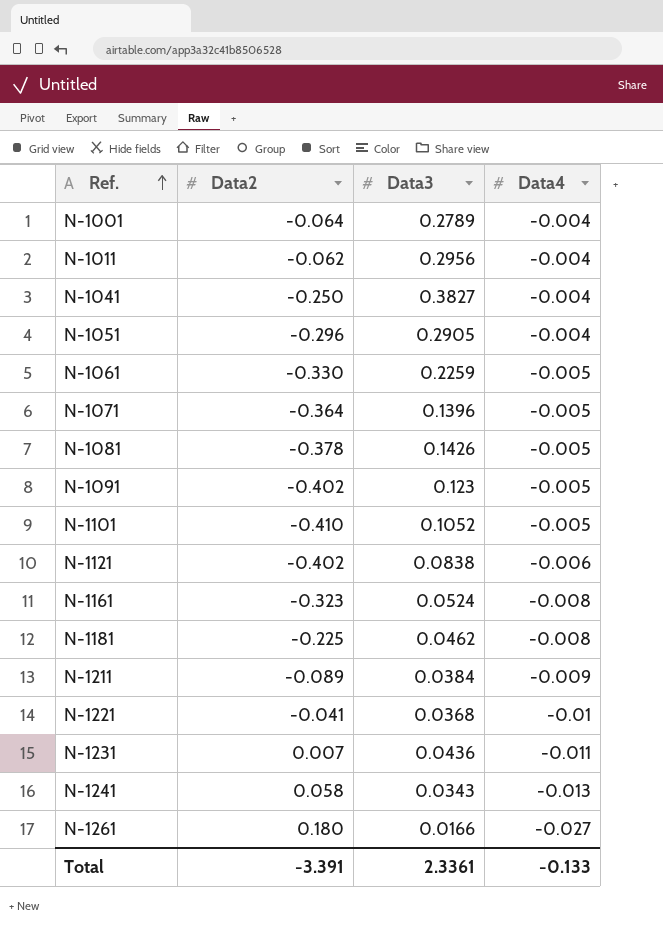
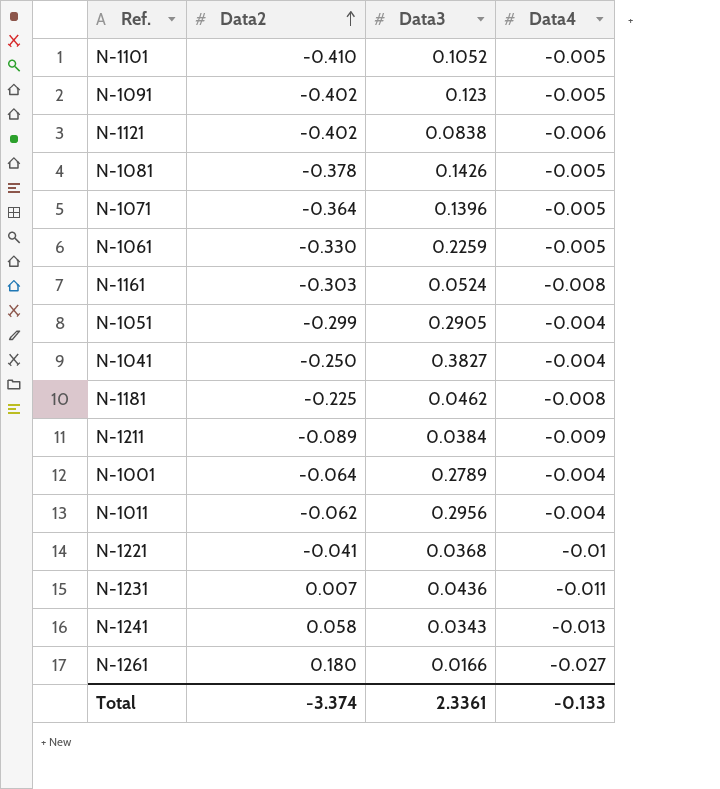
row order: Ref. ascending -> Data2 ascending
N-1161 | Data2: -0.323 -> -0.303
N-1051 | Data2: -0.296 -> -0.299
Total | Data2: -3.391 -> -3.374

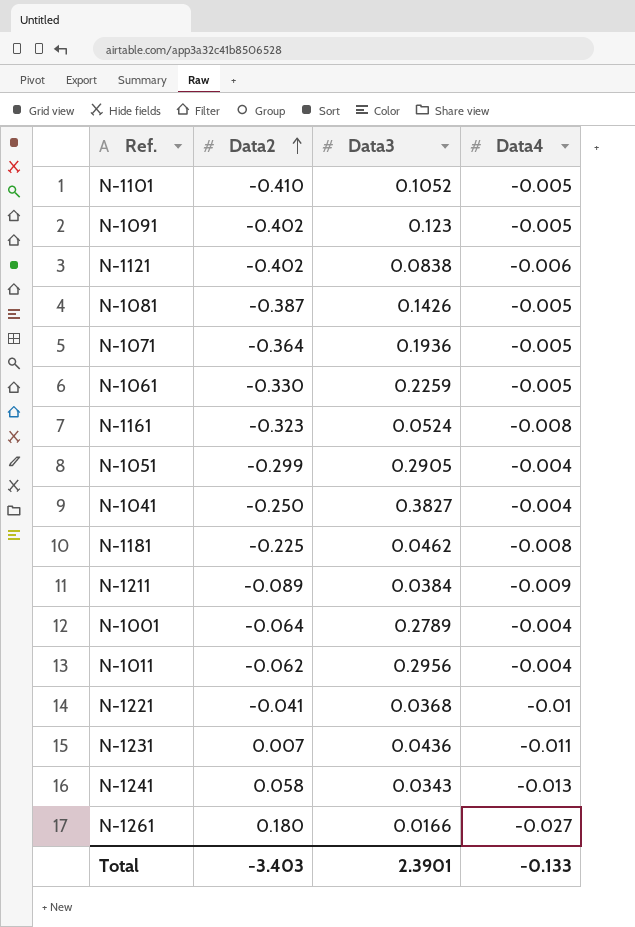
N-1081 | Data2: -0.378 -> -0.387
N-1071 | Data3: 0.1396 -> 0.1936
N-1161 | Data2: -0.303 -> -0.323
Total | Data2: -3.374 -> -3.403
Total | Data3: 2.3361 -> 2.3901

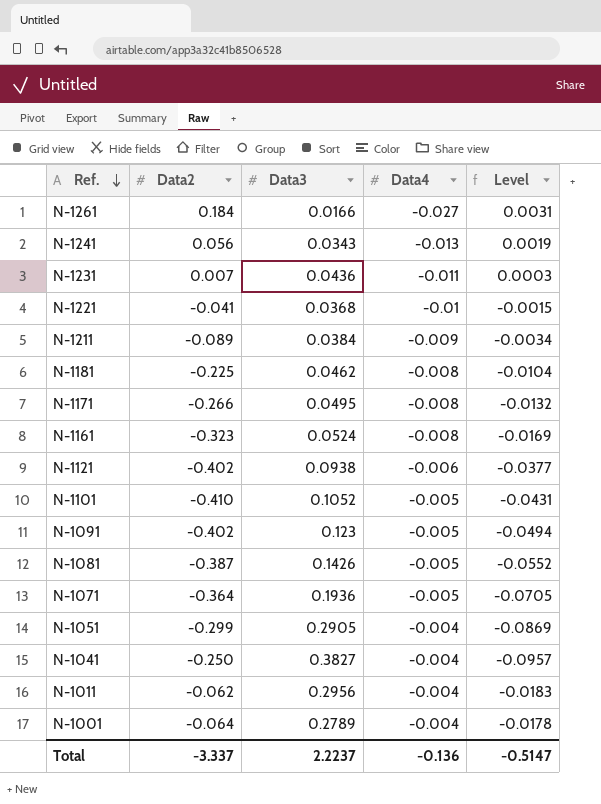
row order: Data2 ascending -> Ref. descending
column Level | formula: none -> [Data2] * [Data3]
row N-1061: -0.330 | 0.2259 | -0.005 -> none
N-1261 | Data2: 0.180 -> 0.184
N-1241 | Data2: 0.058 -> 0.056
row N-1171: none -> -0.266 | 0.0495 | -0.008 | -0.0132
N-1121 | Data3: 0.0838 -> 0.0938
Total | Data2: -3.403 -> -3.337
Total | Data3: 2.3901 -> 2.2237
Total | Data4: -0.133 -> -0.136

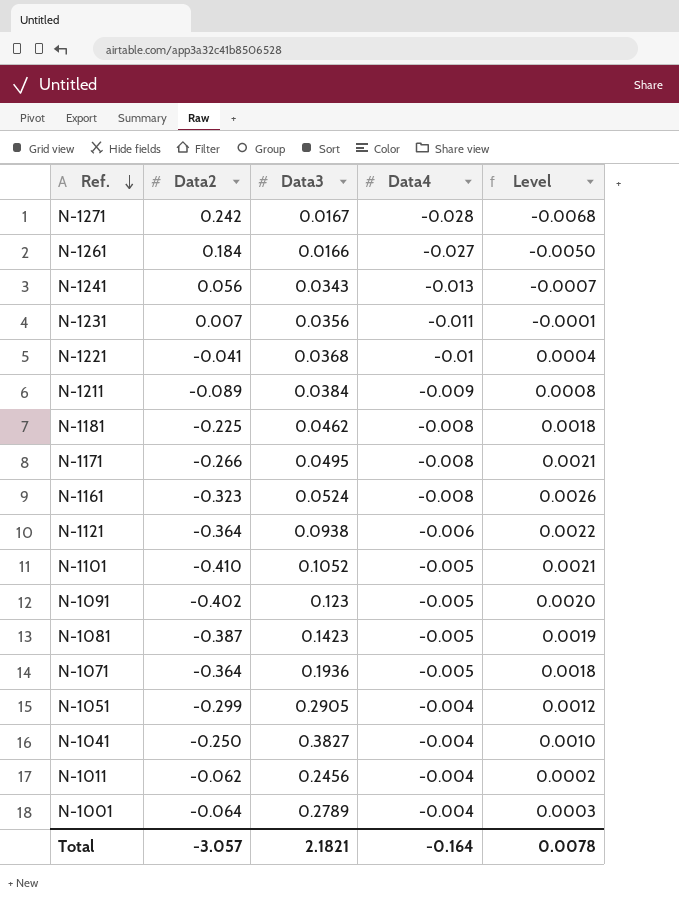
column Level | formula: [Data2] * [Data3] -> [Data2] * [Data4]
row N-1271: none -> 0.242 | 0.0167 | -0.028 | -0.0068
N-1231 | Data3: 0.0436 -> 0.0356
N-1121 | Data2: -0.402 -> -0.364
N-1081 | Data3: 0.1426 -> 0.1423
N-1011 | Data3: 0.2956 -> 0.2456
Total | Data2: -3.337 -> -3.057
Total | Data3: 2.2237 -> 2.1821
Total | Data4: -0.136 -> -0.164
Total | Level: -0.5147 -> 0.0078

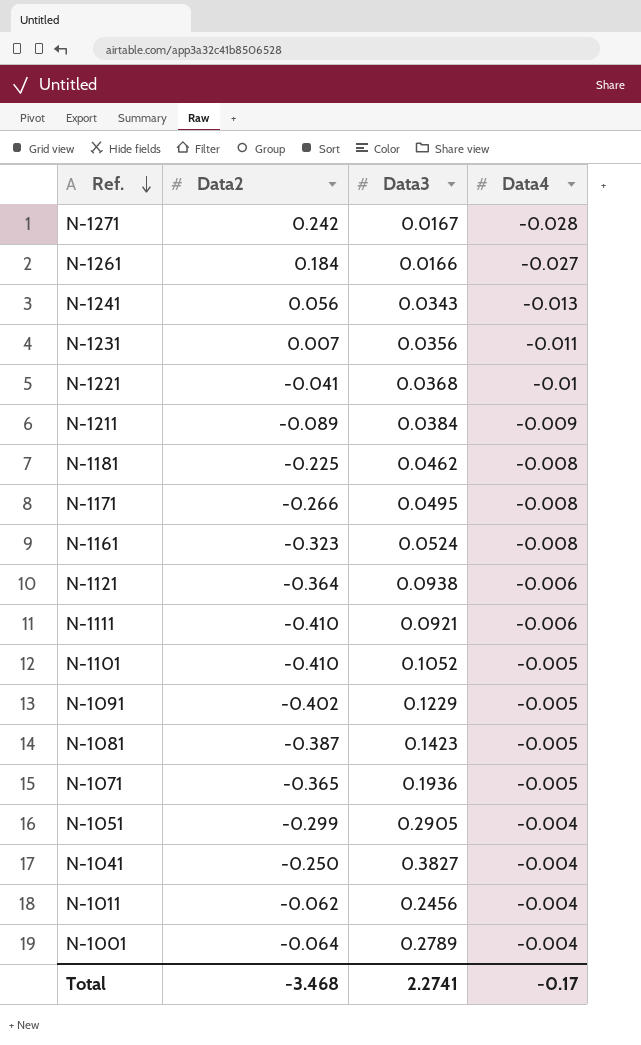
column Level | formula: [Data2] * [Data4] -> none
row N-1111: none -> -0.410 | 0.0921 | -0.006
N-1091 | Data3: 0.123 -> 0.1229
N-1071 | Data2: -0.364 -> -0.365
Total | Data2: -3.057 -> -3.468
Total | Data3: 2.1821 -> 2.2741
Total | Data4: -0.164 -> -0.17

